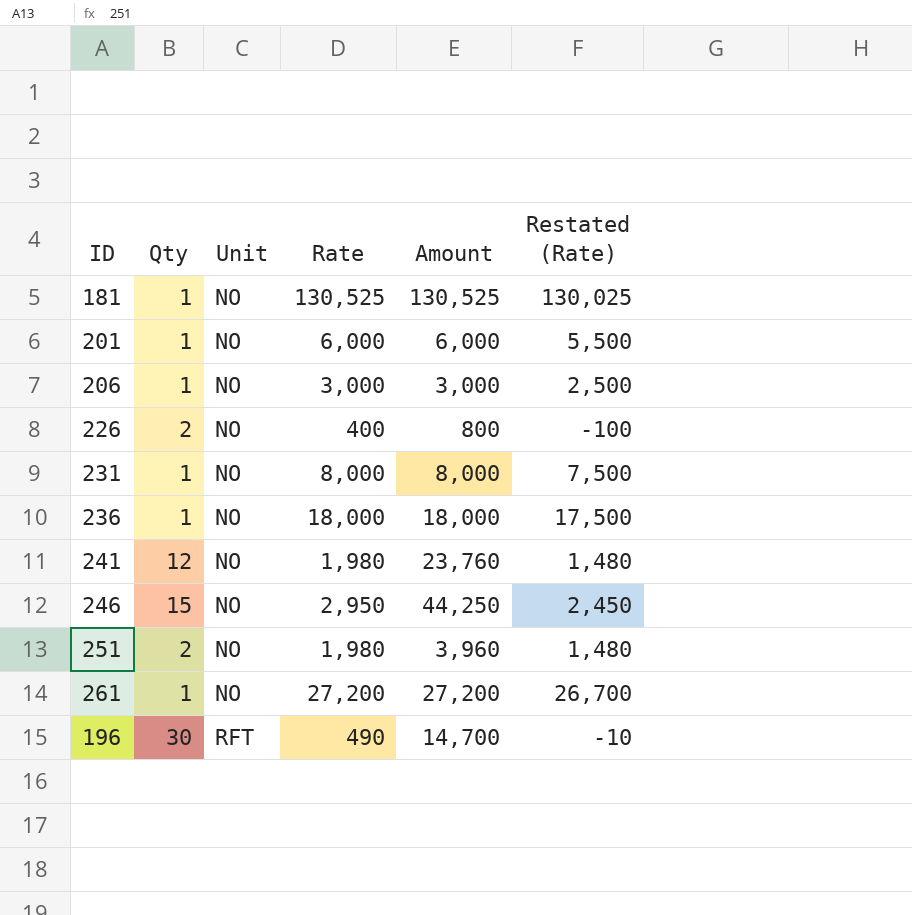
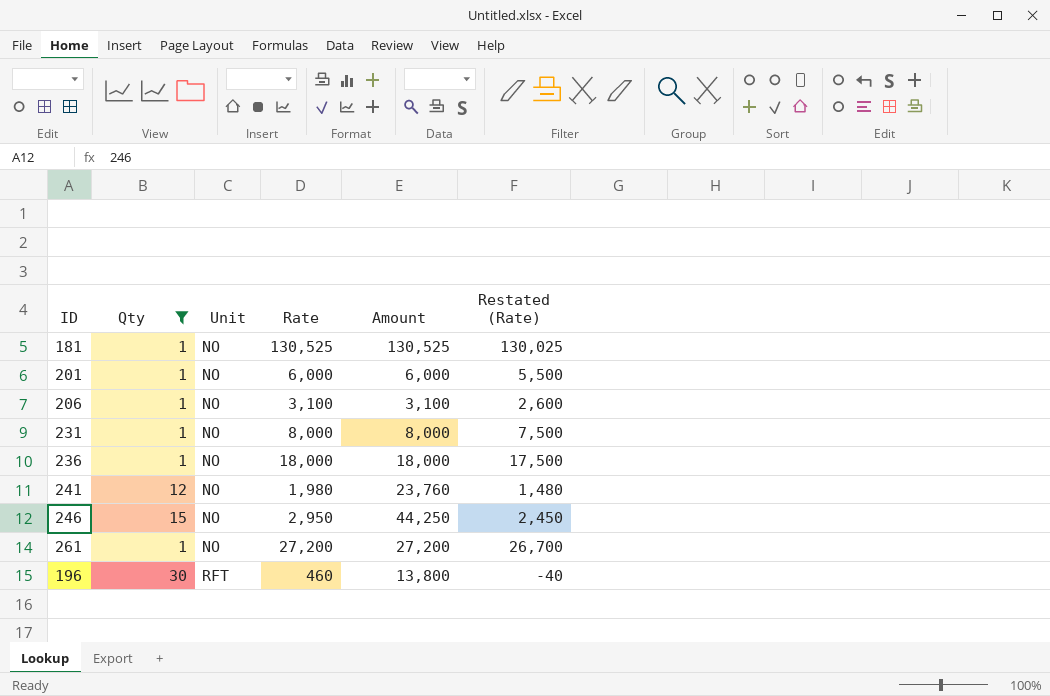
filter: none -> Qty != 2
206 | Rate: 3,000 -> 3,100
206 | Amount: 3,000 -> 3,100
206 | Restated (Rate): 2,500 -> 2,600
196 | Rate: 490 -> 460
196 | Amount: 14,700 -> 13,800
196 | Restated (Rate): -10 -> -40

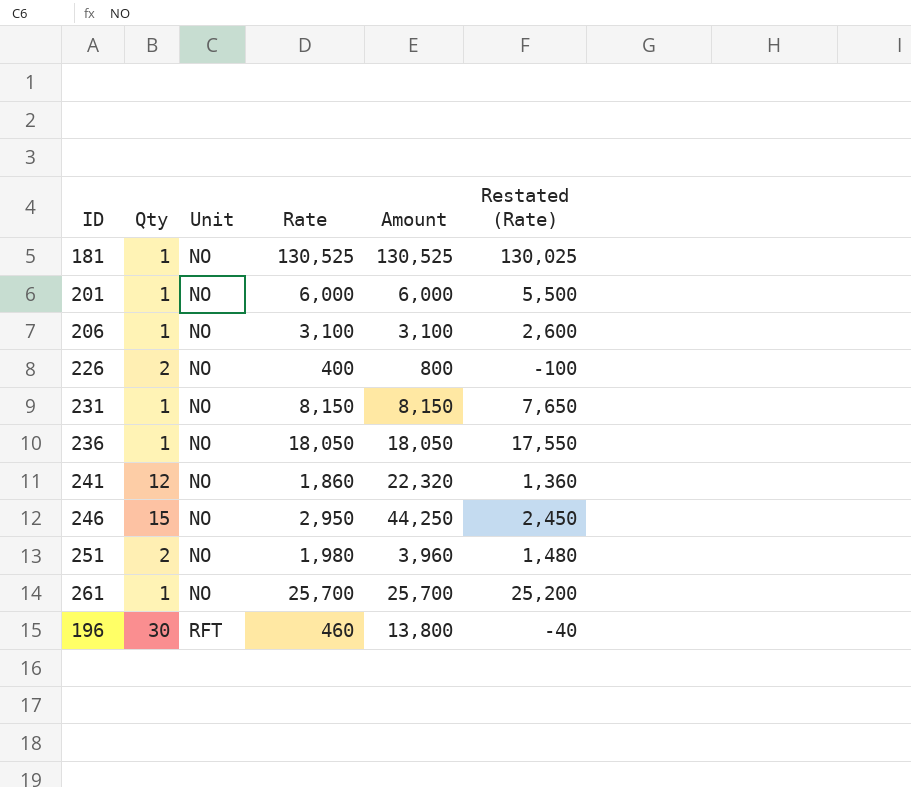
filter: Qty != 2 -> none
231 | Rate: 8,000 -> 8,150
231 | Amount: 8,000 -> 8,150
231 | Restated (Rate): 7,500 -> 7,650
236 | Rate: 18,000 -> 18,050
236 | Amount: 18,000 -> 18,050
236 | Restated (Rate): 17,500 -> 17,550
241 | Rate: 1,980 -> 1,860
241 | Amount: 23,760 -> 22,320
241 | Restated (Rate): 1,480 -> 1,360
261 | Rate: 27,200 -> 25,700
261 | Amount: 27,200 -> 25,700
261 | Restated (Rate): 26,700 -> 25,200

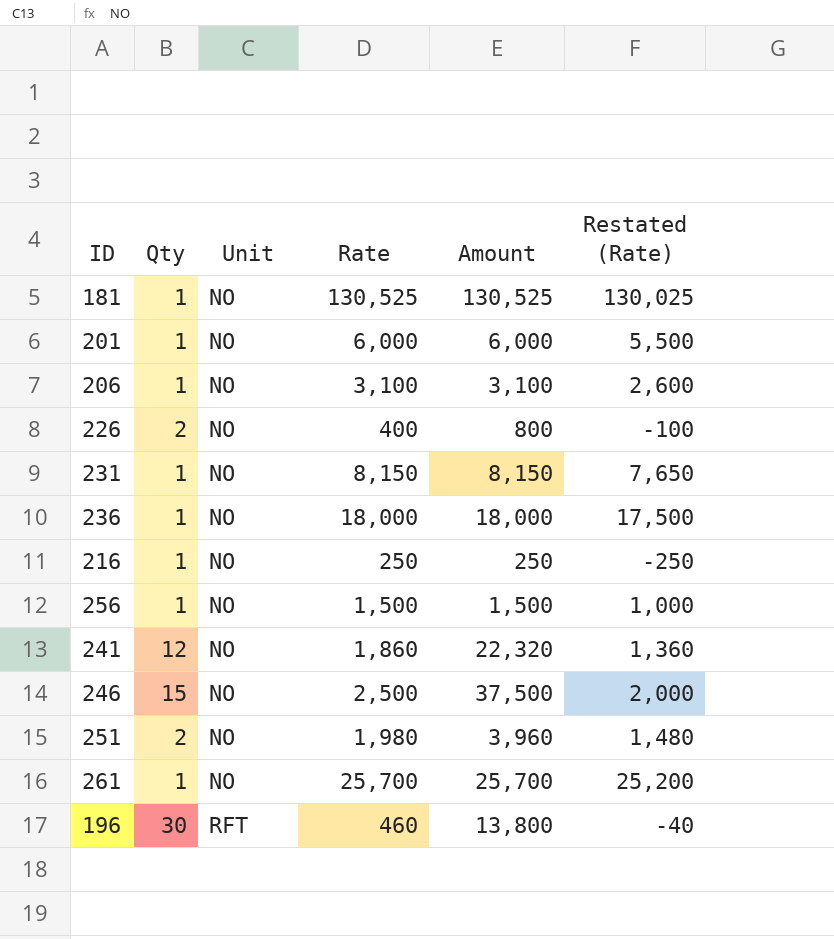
236 | Rate: 18,050 -> 18,000
236 | Amount: 18,050 -> 18,000
236 | Restated (Rate): 17,550 -> 17,500
row 216: none -> 1 | NO | 250 | 250 | -250
row 256: none -> 1 | NO | 1,500 | 1,500 | 1,000
246 | Rate: 2,950 -> 2,500
246 | Amount: 44,250 -> 37,500
246 | Restated (Rate): 2,450 -> 2,000

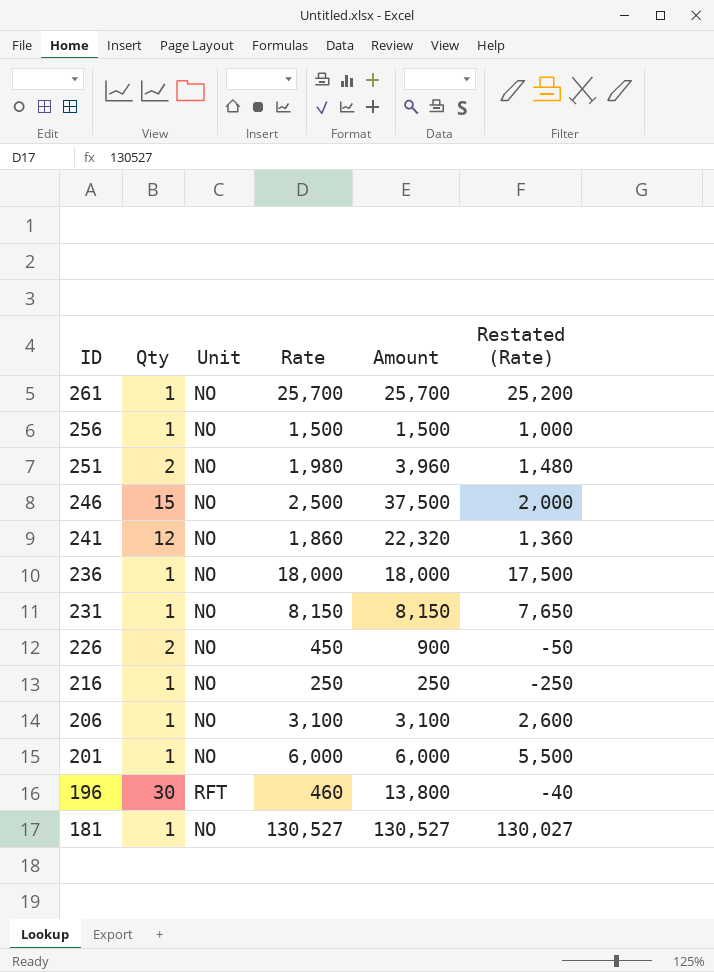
row order: Unit ascending -> ID descending
226 | Rate: 400 -> 450
226 | Amount: 800 -> 900
226 | Restated (Rate): -100 -> -50
181 | Rate: 130,525 -> 130,527
181 | Amount: 130,525 -> 130,527
181 | Restated (Rate): 130,025 -> 130,027

